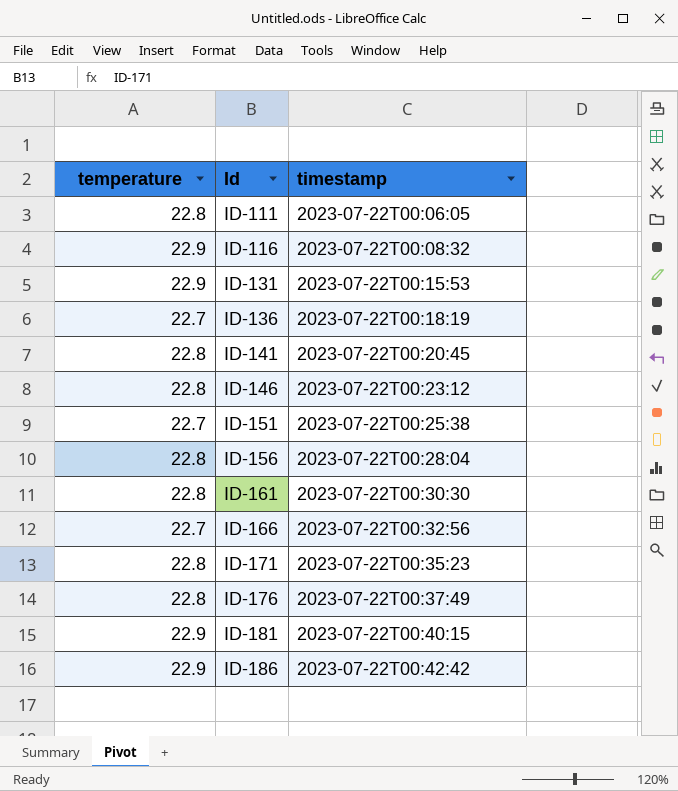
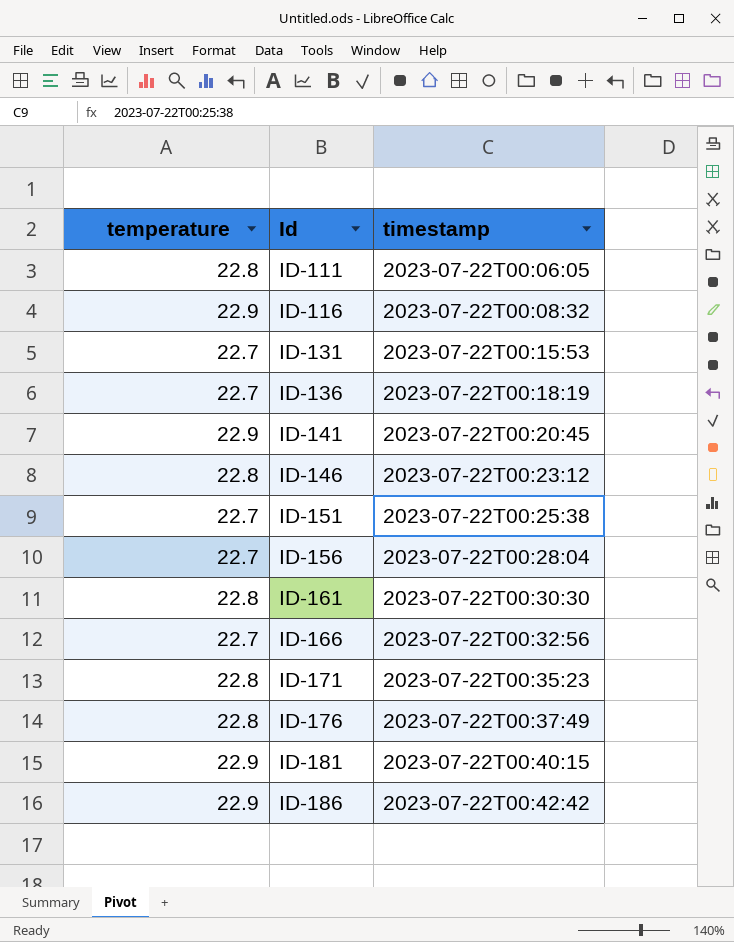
ID-131 | temperature: 22.9 -> 22.7
ID-141 | temperature: 22.8 -> 22.9
ID-156 | temperature: 22.8 -> 22.7

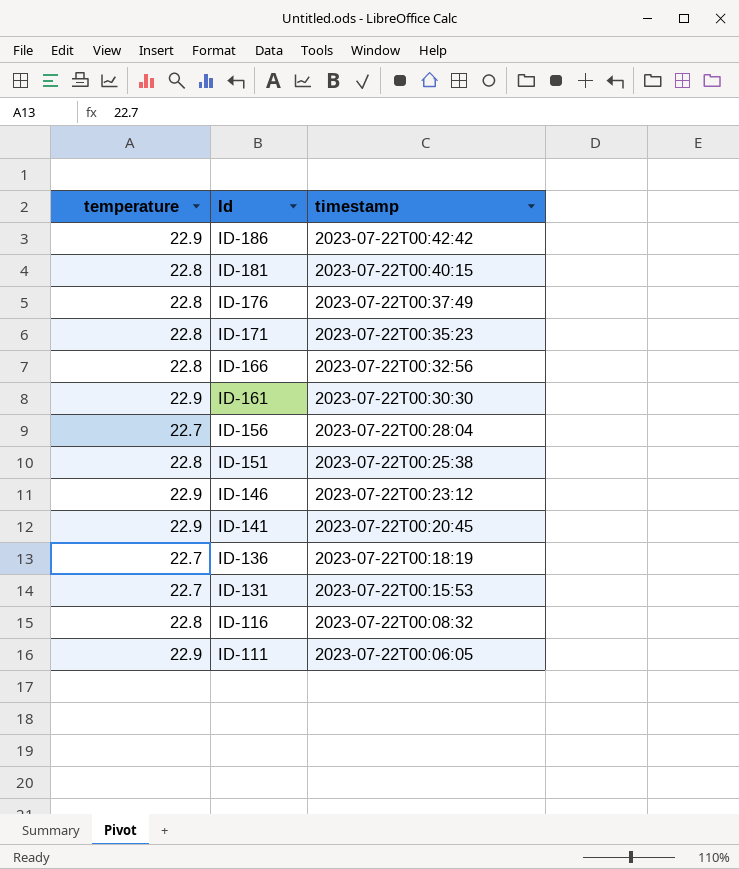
row order: Id ascending -> Id descending
ID-181 | temperature: 22.9 -> 22.8
ID-166 | temperature: 22.7 -> 22.8
ID-161 | temperature: 22.8 -> 22.9
ID-151 | temperature: 22.7 -> 22.8
ID-146 | temperature: 22.8 -> 22.9
ID-116 | temperature: 22.9 -> 22.8
ID-111 | temperature: 22.8 -> 22.9

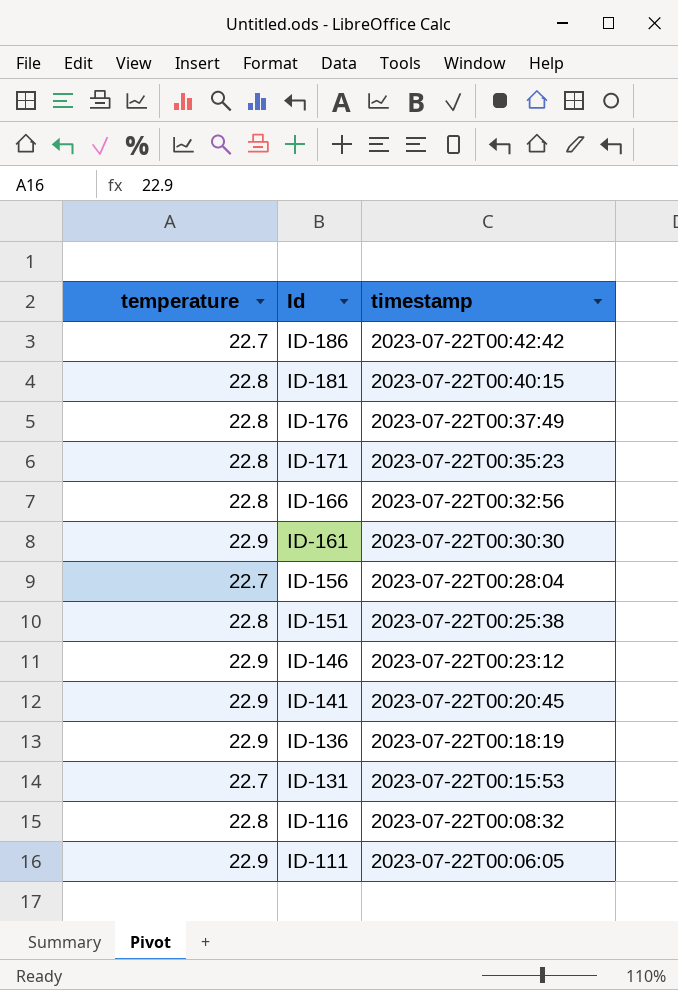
ID-186 | temperature: 22.9 -> 22.7
ID-136 | temperature: 22.7 -> 22.9

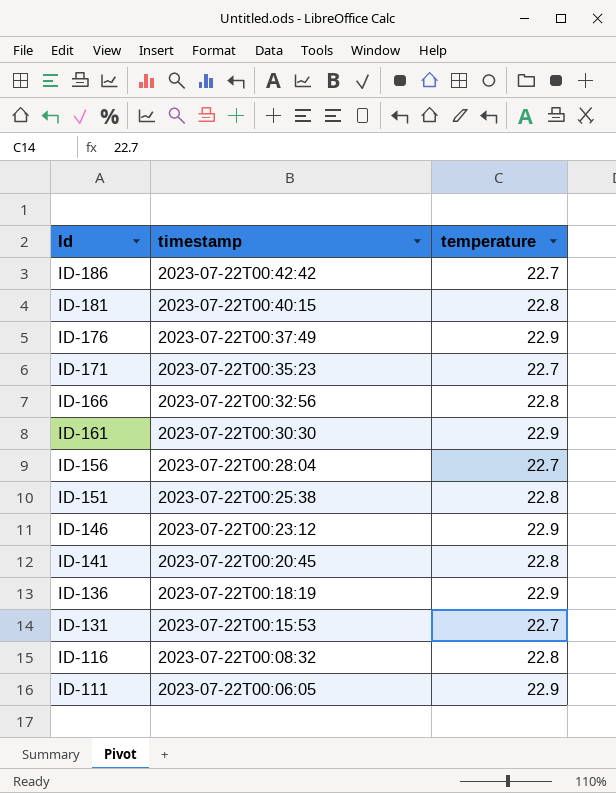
column temperature | position: 1 -> 3
ID-176 | temperature: 22.8 -> 22.9
ID-171 | temperature: 22.8 -> 22.7
ID-141 | temperature: 22.9 -> 22.8

